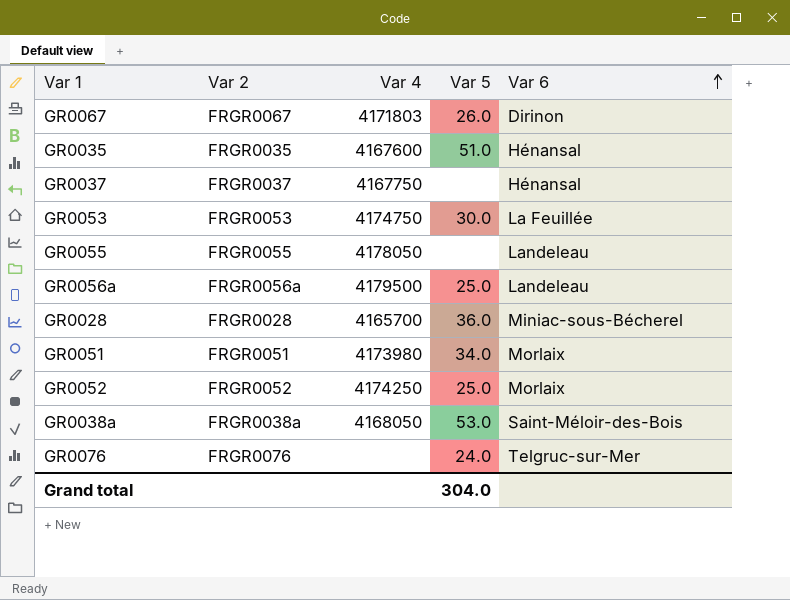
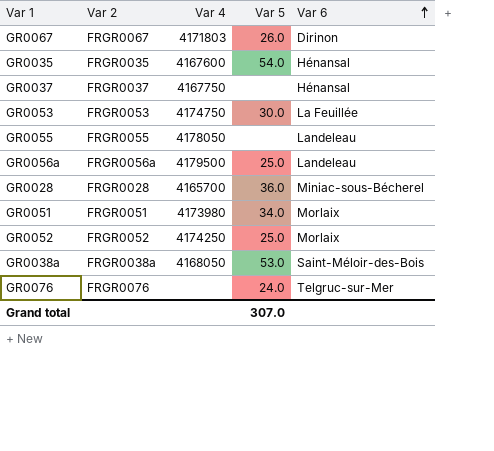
GR0035 | Var 5: 51.0 -> 54.0
Grand total | Var 5: 304.0 -> 307.0

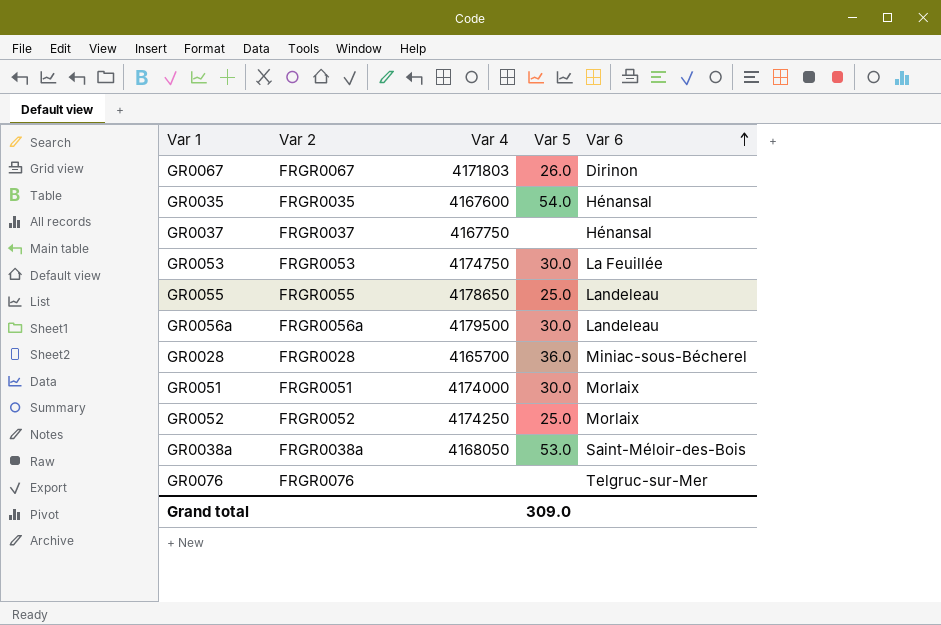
GR0055 | Var 4: 4178050 -> 4178650
GR0055 | Var 5: none -> 25.0
GR0056a | Var 5: 25.0 -> 30.0
GR0051 | Var 4: 4173980 -> 4174000
GR0051 | Var 5: 34.0 -> 30.0
GR0076 | Var 5: 24.0 -> none
Grand total | Var 5: 307.0 -> 309.0

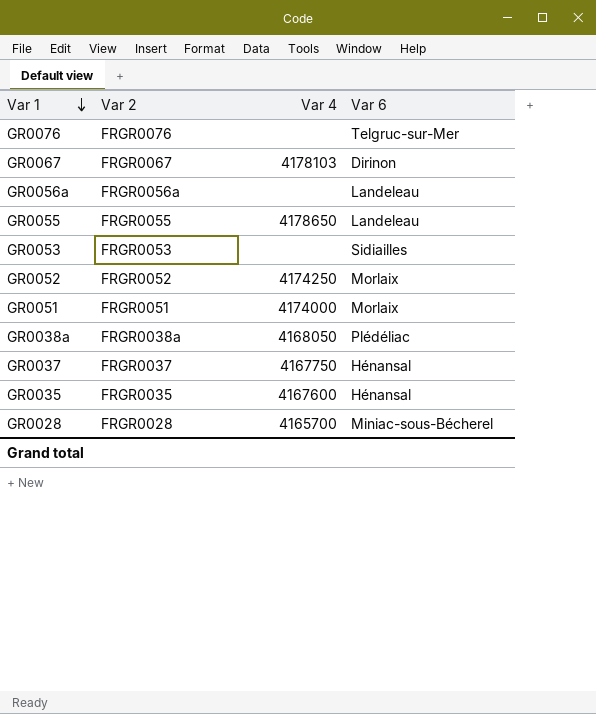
row order: Var 6 ascending -> Var 1 descending
column Var 5 | position: 4 -> none
GR0067 | Var 4: 4171803 -> 4178103
GR0056a | Var 4: 4179500 -> none
GR0053 | Var 4: 4174750 -> none
GR0053 | Var 6: La Feuillée -> Sidiailles
GR0038a | Var 6: Saint-Méloir-des-Bois -> Plédéliac

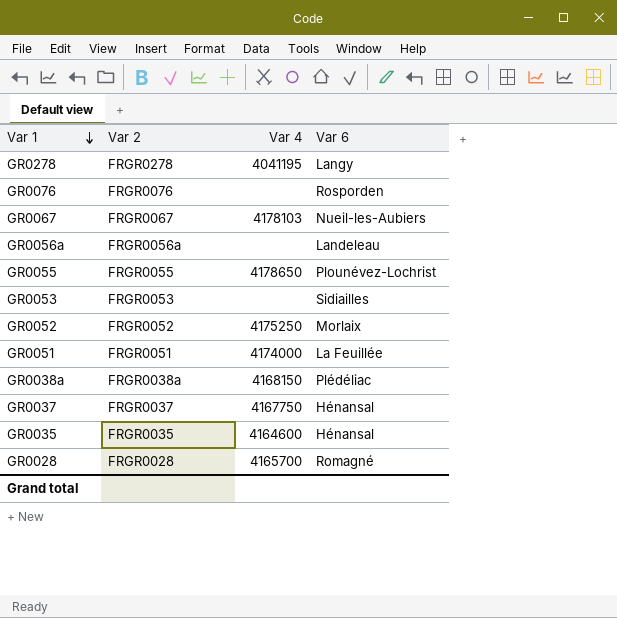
row GR0278: none -> FRGR0278 | 4041195 | Langy
GR0076 | Var 6: Telgruc-sur-Mer -> Rosporden
GR0067 | Var 6: Dirinon -> Nueil-les-Aubiers
GR0055 | Var 6: Landeleau -> Plounévez-Lochrist
GR0052 | Var 4: 4174250 -> 4175250
GR0051 | Var 6: Morlaix -> La Feuillée
GR0038a | Var 4: 4168050 -> 4168150
GR0035 | Var 4: 4167600 -> 4164600
GR0028 | Var 6: Miniac-sous-Bécherel -> Romagné

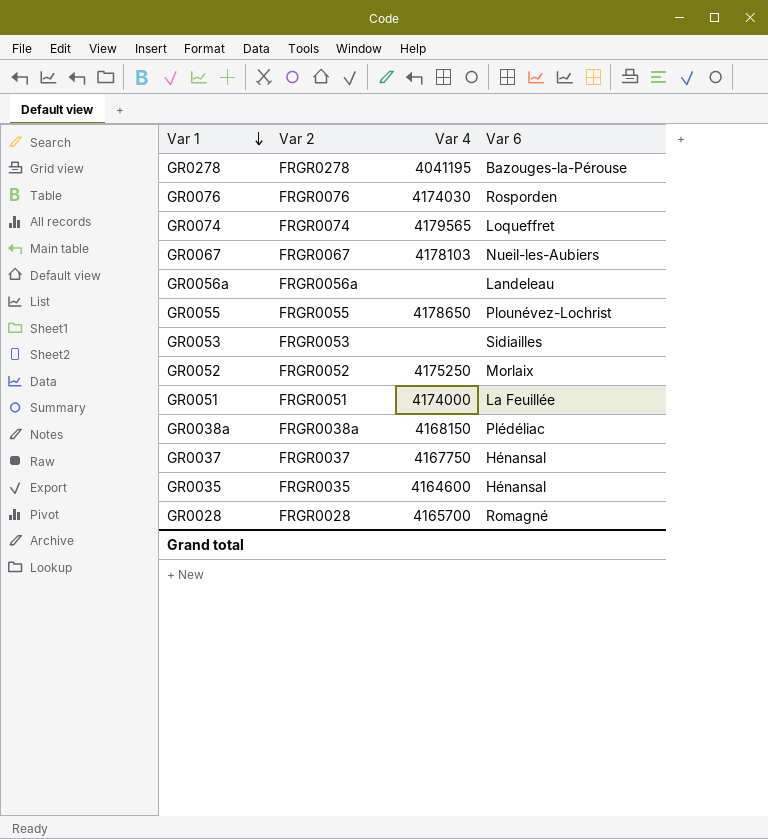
GR0278 | Var 6: Langy -> Bazouges-la-Pérouse
GR0076 | Var 4: none -> 4174030
row GR0074: none -> FRGR0074 | 4179565 | Loqueffret

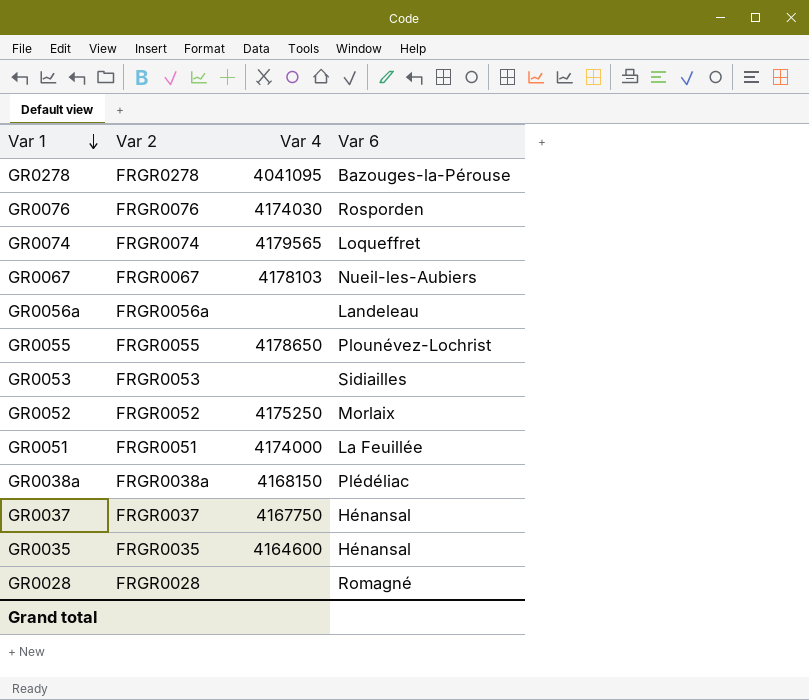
GR0278 | Var 4: 4041195 -> 4041095
GR0028 | Var 4: 4165700 -> none

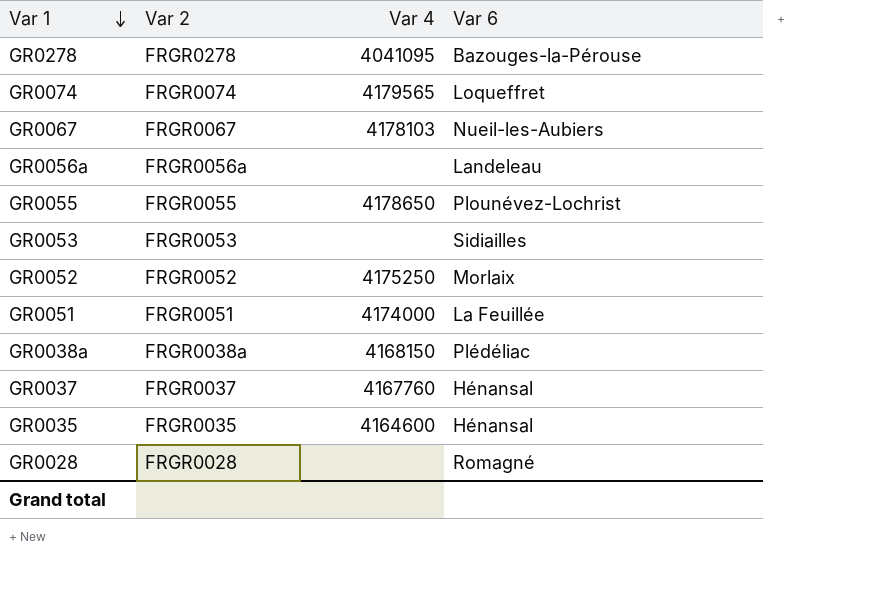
row GR0076: FRGR0076 | 4174030 | Rosporden -> none
GR0037 | Var 4: 4167750 -> 4167760

